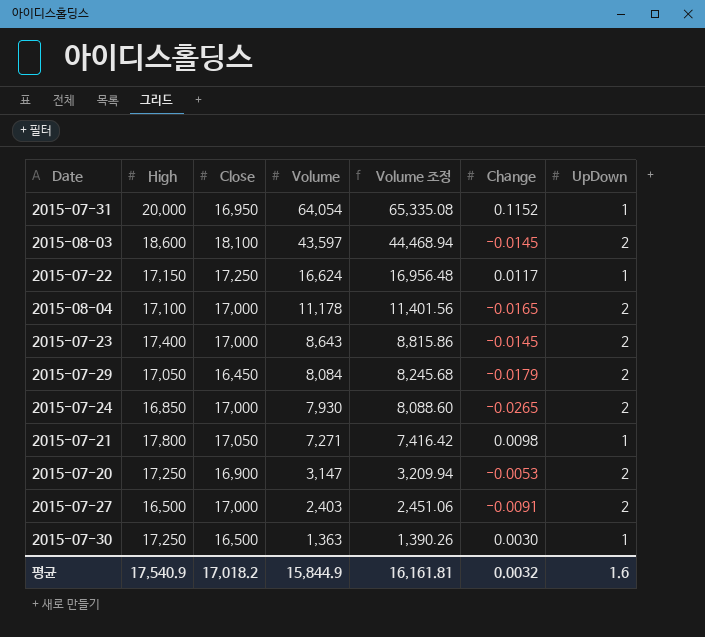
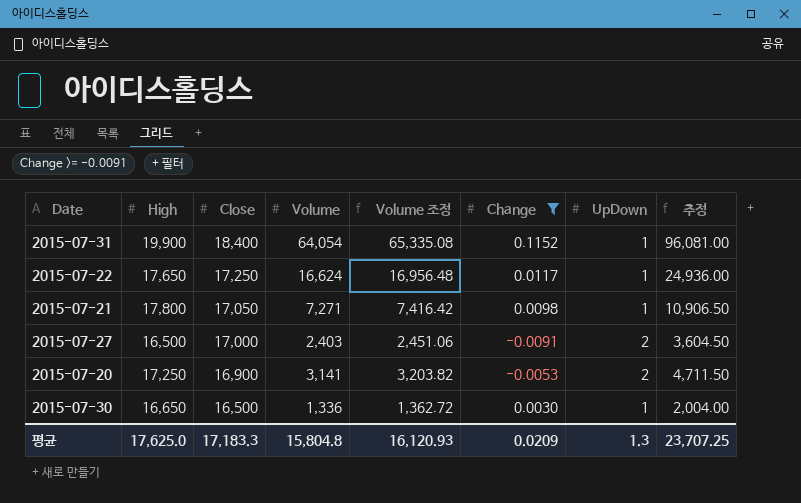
filter: none -> Change >= -0.0091
row order: Volume descending -> Close descending
column 추정 | formula: none -> [Volume] * 1.5
2015-07-31 | High: 20,000 -> 19,900
2015-07-31 | Close: 16,950 -> 18,400
2015-07-22 | High: 17,150 -> 17,650
2015-07-20 | Volume: 3,147 -> 3,141
2015-07-20 | Volume 조정: 3,209.94 -> 3,203.82
2015-07-30 | High: 17,250 -> 16,650
2015-07-30 | Volume: 1,363 -> 1,336
2015-07-30 | Volume 조정: 1,390.26 -> 1,362.72
평균 | High: 17,540.9 -> 17,625.0
평균 | Close: 17,018.2 -> 17,183.3
평균 | Volume: 15,844.9 -> 15,804.8
평균 | Volume 조정: 16,161.81 -> 16,120.93
평균 | Change: 0.0032 -> 0.0209
평균 | UpDown: 1.6 -> 1.3

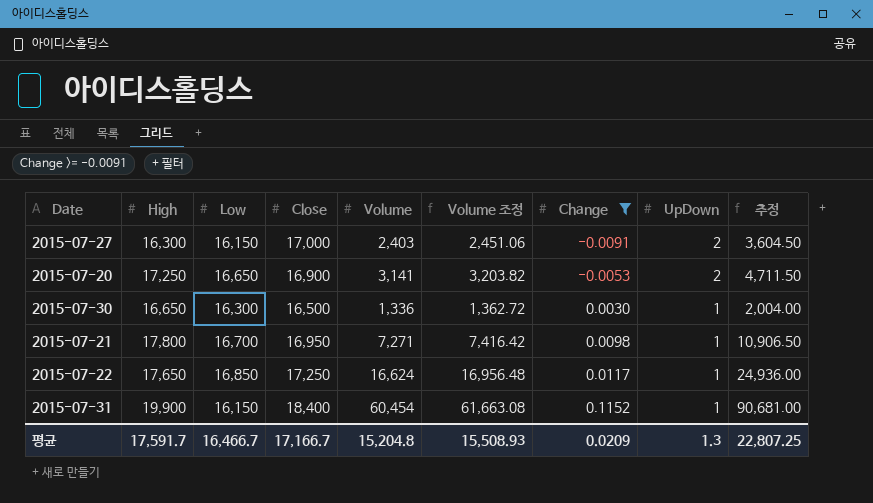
row order: Close descending -> Change ascending
column Low | position: none -> 3
2015-07-27 | High: 16,500 -> 16,300
2015-07-21 | Close: 17,050 -> 16,950
2015-07-31 | Volume: 64,054 -> 60,454
2015-07-31 | Volume 조정: 65,335.08 -> 61,663.08
2015-07-31 | 추정: 96,081.00 -> 90,681.00
평균 | High: 17,625.0 -> 17,591.7
평균 | Close: 17,183.3 -> 17,166.7
평균 | Volume: 15,804.8 -> 15,204.8
평균 | Volume 조정: 16,120.93 -> 15,508.93
평균 | 추정: 23,707.25 -> 22,807.25

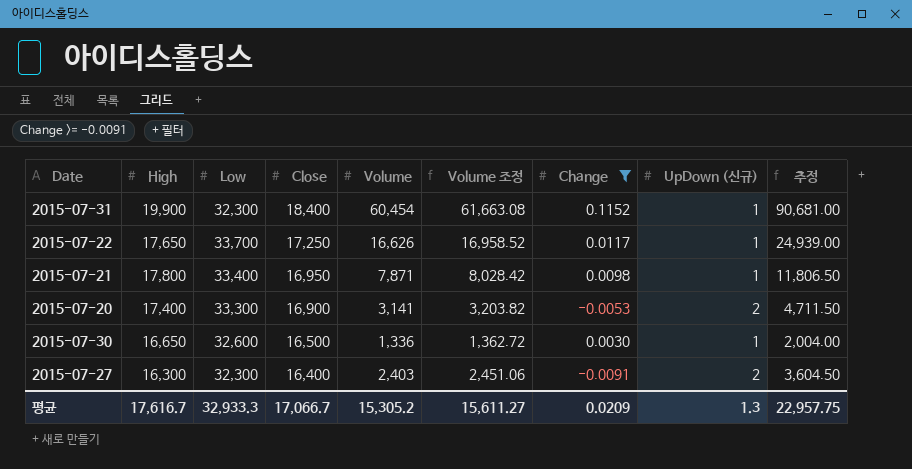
row order: Change ascending -> Close descending
column name: UpDown -> UpDown (신규)
2015-07-31 | Low: 16,150 -> 32,300
2015-07-22 | Low: 16,850 -> 33,700
2015-07-22 | Volume: 16,624 -> 16,626
2015-07-22 | Volume 조정: 16,956.48 -> 16,958.52
2015-07-22 | 추정: 24,936.00 -> 24,939.00
2015-07-21 | Low: 16,700 -> 33,400
2015-07-21 | Volume: 7,271 -> 7,871
2015-07-21 | Volume 조정: 7,416.42 -> 8,028.42
2015-07-21 | 추정: 10,906.50 -> 11,806.50
2015-07-20 | High: 17,250 -> 17,400
2015-07-20 | Low: 16,650 -> 33,300
2015-07-30 | Low: 16,300 -> 32,600
2015-07-27 | Low: 16,150 -> 32,300
2015-07-27 | Close: 17,000 -> 16,400
평균 | High: 17,591.7 -> 17,616.7
평균 | Low: 16,466.7 -> 32,933.3
평균 | Close: 17,166.7 -> 17,066.7
평균 | Volume: 15,204.8 -> 15,305.2
평균 | Volume 조정: 15,508.93 -> 15,611.27
평균 | 추정: 22,807.25 -> 22,957.75

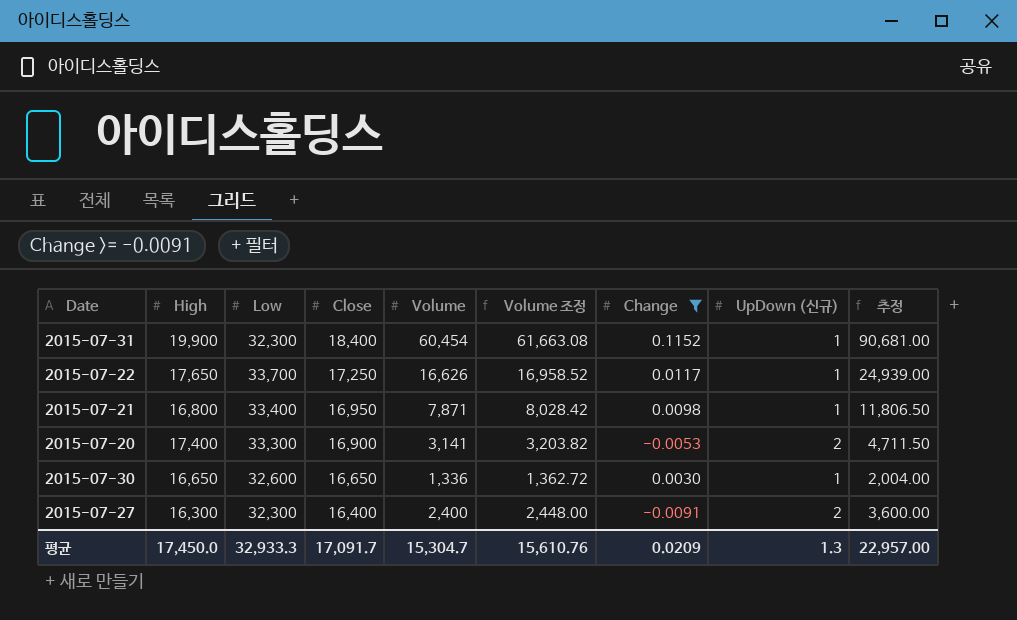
2015-07-21 | High: 17,800 -> 16,800
2015-07-30 | Close: 16,500 -> 16,650
2015-07-27 | Volume: 2,403 -> 2,400
2015-07-27 | Volume 조정: 2,451.06 -> 2,448.00
2015-07-27 | 추정: 3,604.50 -> 3,600.00
평균 | High: 17,616.7 -> 17,450.0
평균 | Close: 17,066.7 -> 17,091.7
평균 | Volume: 15,305.2 -> 15,304.7
평균 | Volume 조정: 15,611.27 -> 15,610.76
평균 | 추정: 22,957.75 -> 22,957.00

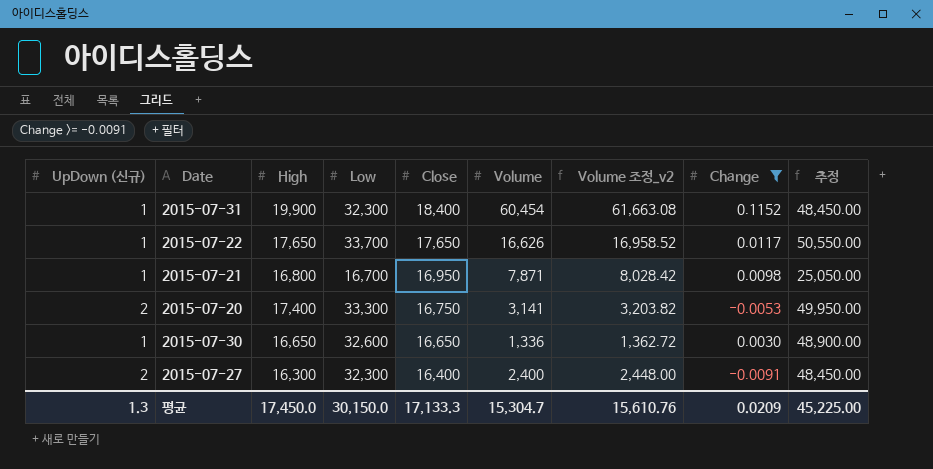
column UpDown (신규) | position: 8 -> 1
column name: Volume 조정 -> Volume 조정_v2
column 추정 | formula: [Volume] * 1.5 -> [Low] * 1.5
2015-07-22 | Close: 17,250 -> 17,650
2015-07-21 | Low: 33,400 -> 16,700
2015-07-20 | Close: 16,900 -> 16,750
평균 | Low: 32,933.3 -> 30,150.0
평균 | Close: 17,091.7 -> 17,133.3
평균 | 추정: 22,957.00 -> 45,225.00

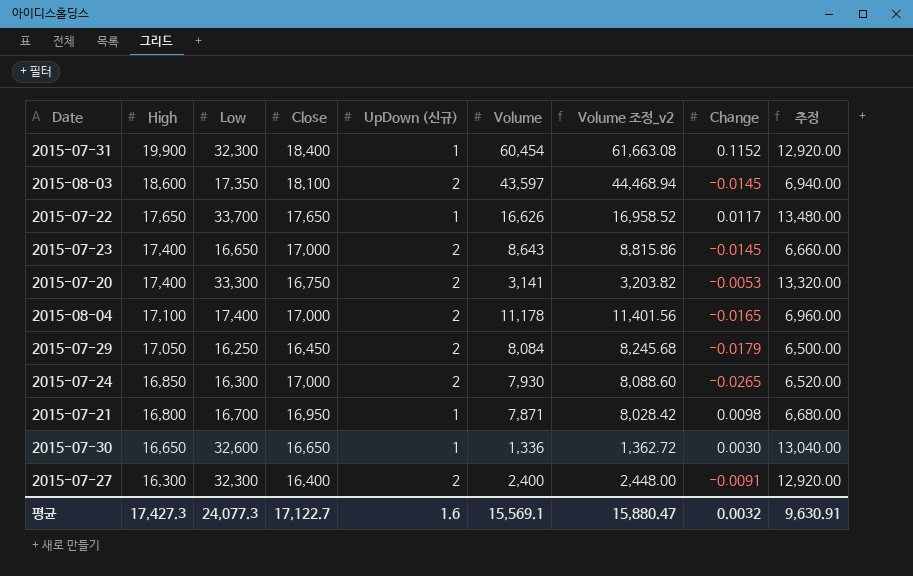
filter: Change >= -0.0091 -> none
row order: Close descending -> High descending
column UpDown (신규) | position: 1 -> 5
column 추정 | formula: [Low] * 1.5 -> [Low] * 0.4
평균 | High: 17,450.0 -> 17,427.3
평균 | Low: 30,150.0 -> 24,077.3
평균 | Close: 17,133.3 -> 17,122.7
평균 | UpDown (신규): 1.3 -> 1.6
평균 | Volume: 15,304.7 -> 15,569.1
평균 | Volume 조정_v2: 15,610.76 -> 15,880.47
평균 | Change: 0.0209 -> 0.0032
평균 | 추정: 45,225.00 -> 9,630.91

